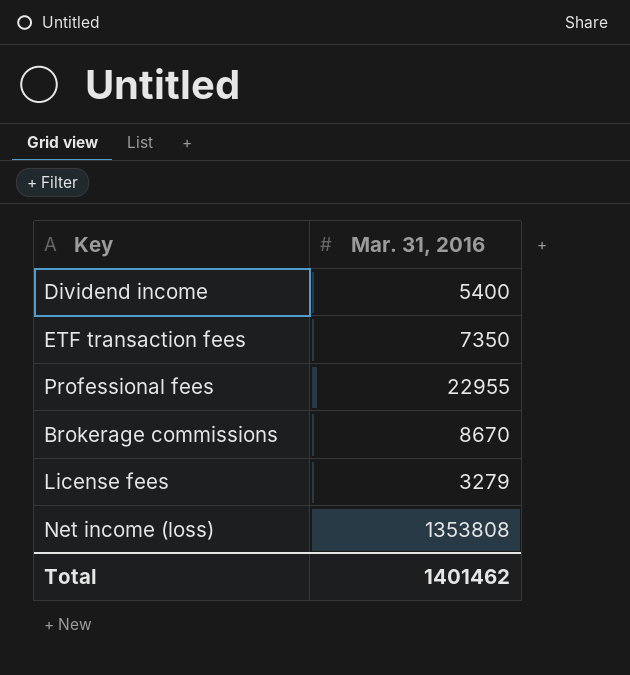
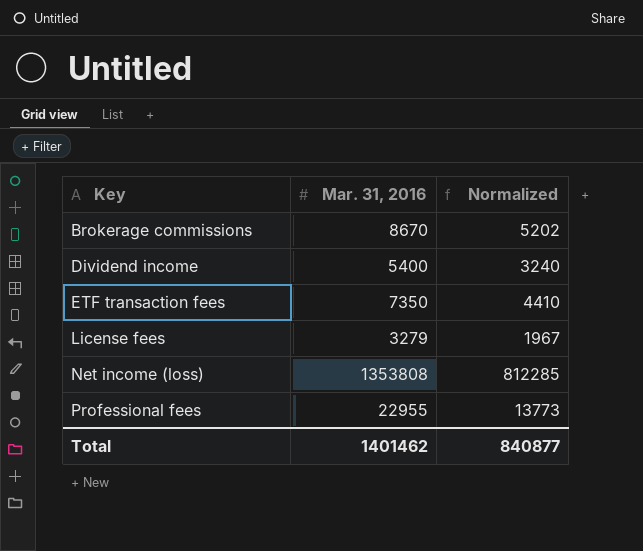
row order: none -> Key ascending
column Normalized | formula: none -> [Mar. 31, 2016] * 0.6

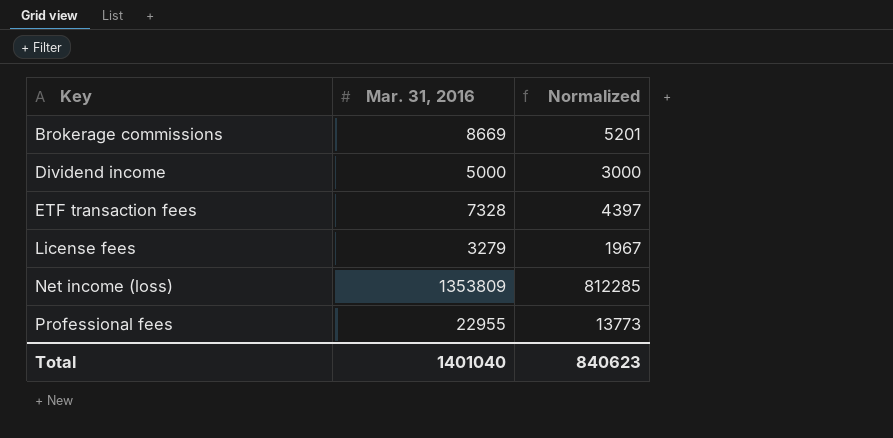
Brokerage commissions | Mar. 31, 2016: 8670 -> 8669
Brokerage commissions | Normalized: 5202 -> 5201
Dividend income | Mar. 31, 2016: 5400 -> 5000
Dividend income | Normalized: 3240 -> 3000
ETF transaction fees | Mar. 31, 2016: 7350 -> 7328
ETF transaction fees | Normalized: 4410 -> 4397
Net income (loss) | Mar. 31, 2016: 1353808 -> 1353809
Total | Mar. 31, 2016: 1401462 -> 1401040
Total | Normalized: 840877 -> 840623

